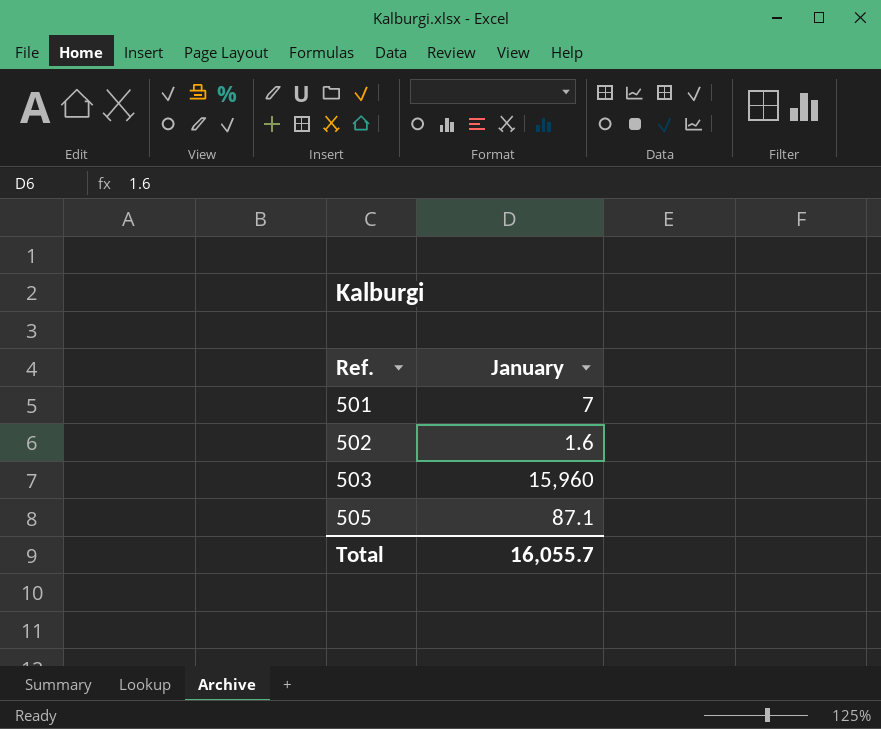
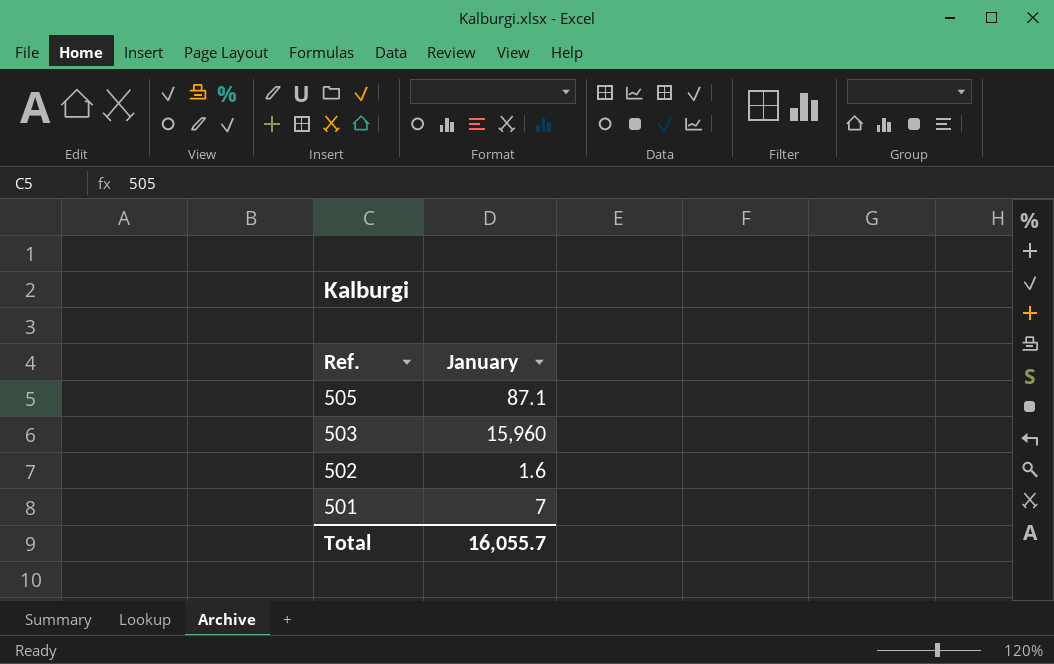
row order: Ref. ascending -> Ref. descending

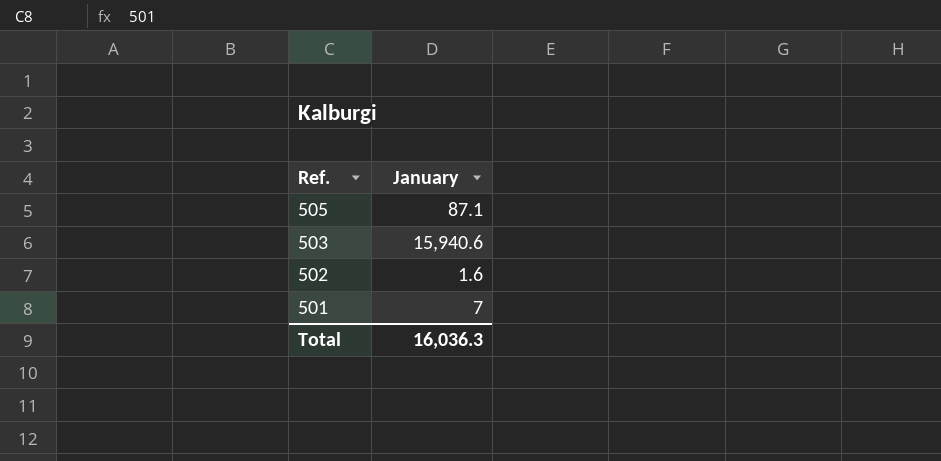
503 | January: 15,960 -> 15,940.6
Total | January: 16,055.7 -> 16,036.3

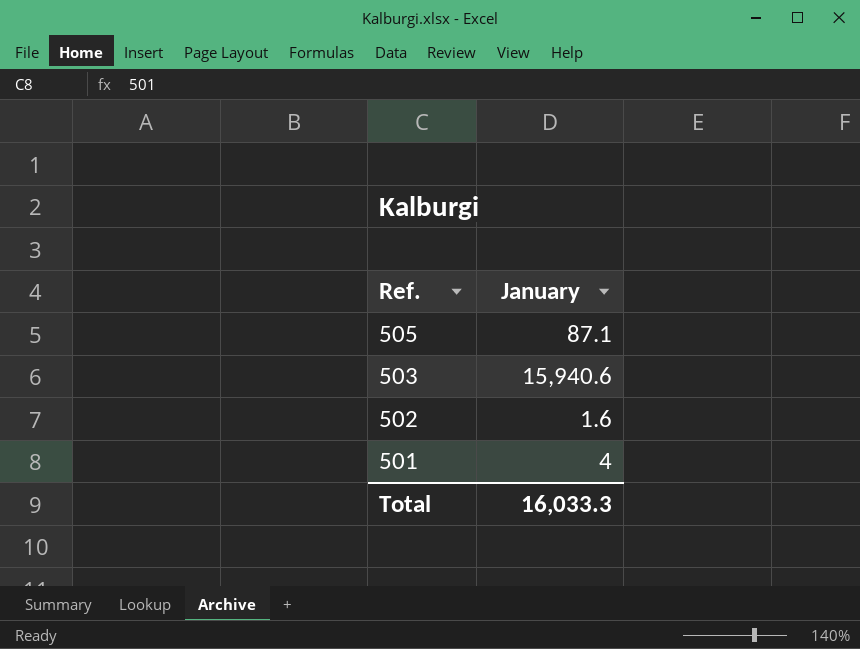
501 | January: 7 -> 4
Total | January: 16,036.3 -> 16,033.3

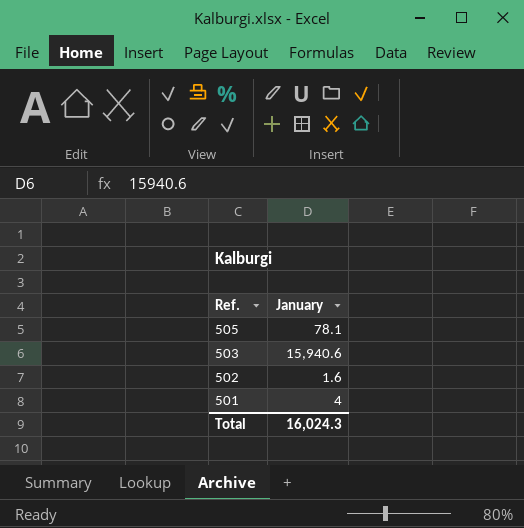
505 | January: 87.1 -> 78.1
Total | January: 16,033.3 -> 16,024.3

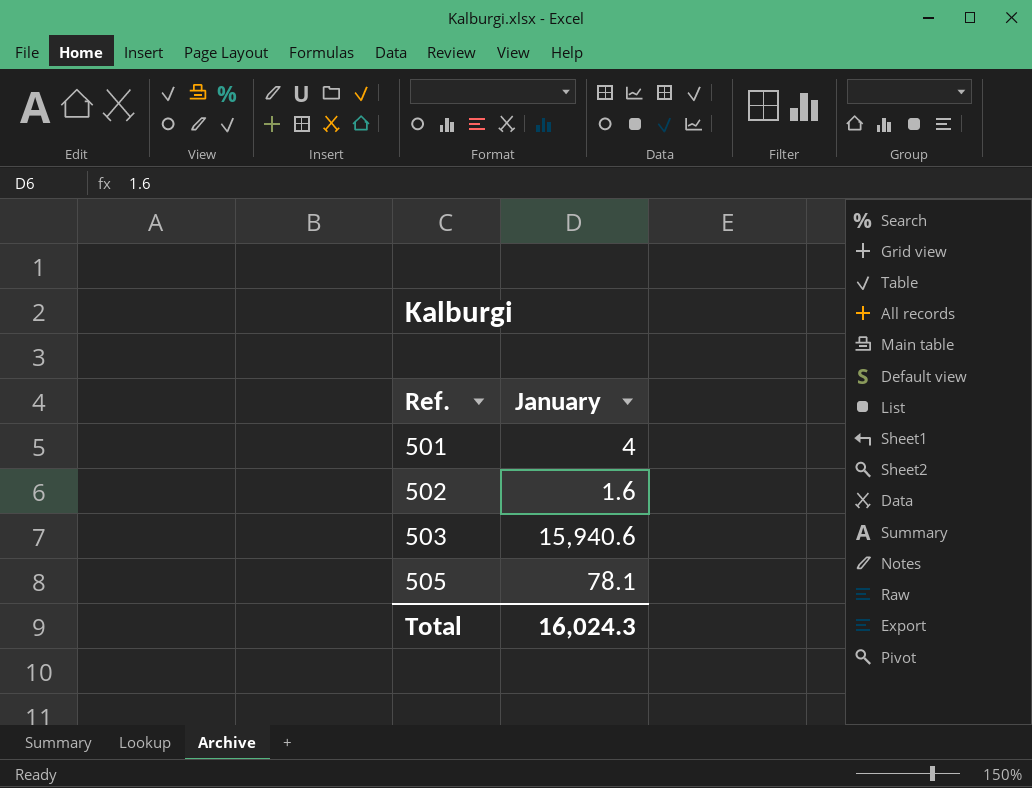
row order: Ref. descending -> Ref. ascending

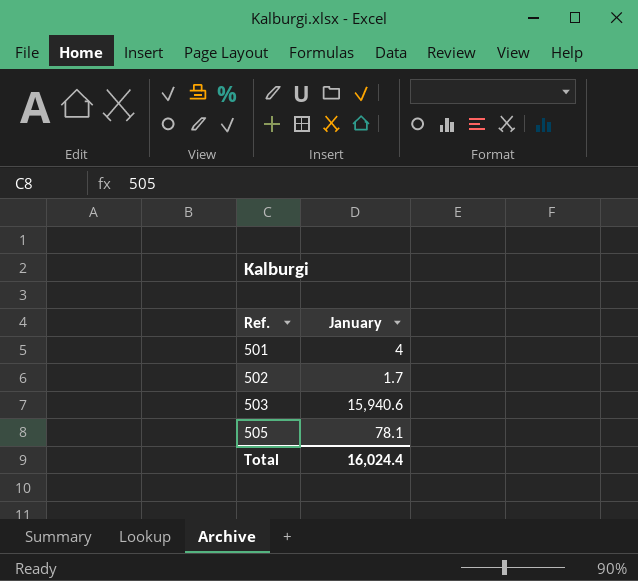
502 | January: 1.6 -> 1.7
Total | January: 16,024.3 -> 16,024.4

